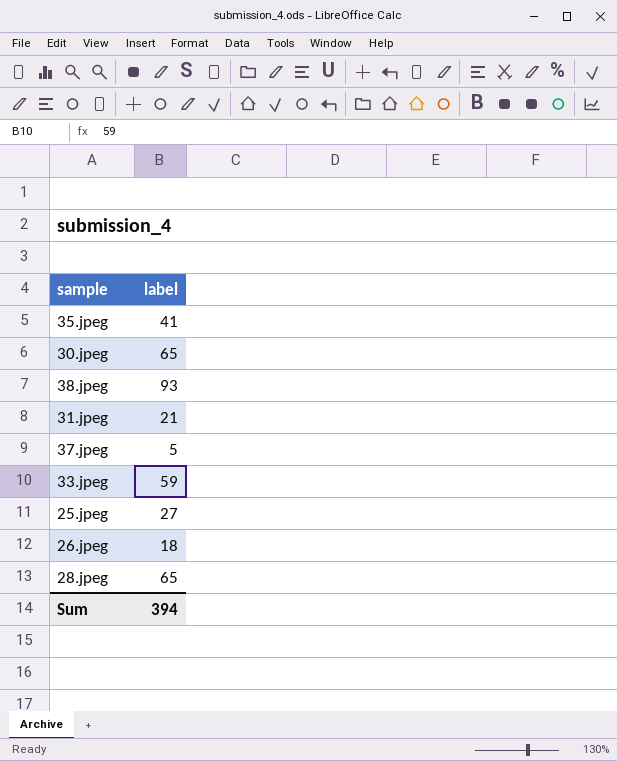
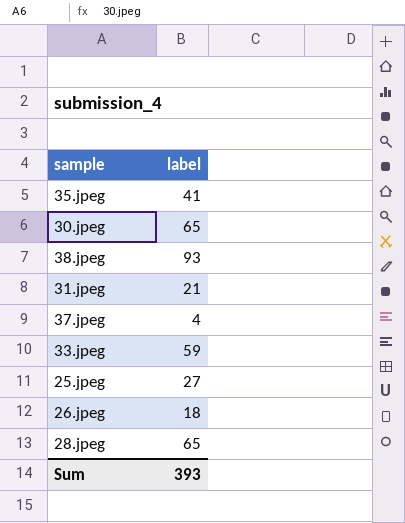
37.jpeg | label: 5 -> 4
Sum | label: 394 -> 393

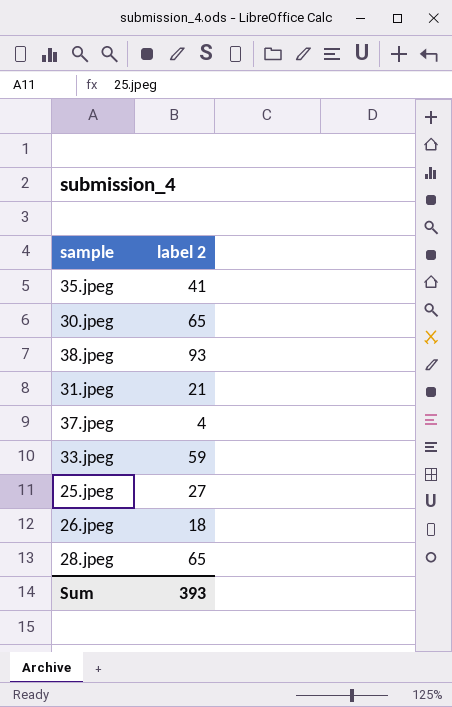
column name: label -> label 2

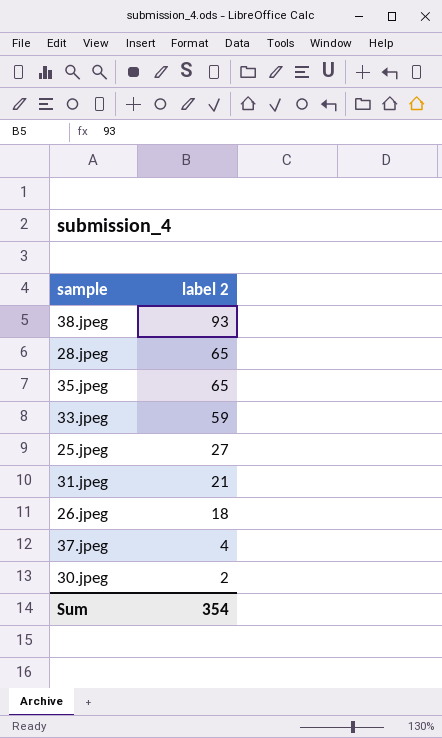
row order: none -> label 2 descending
35.jpeg | label 2: 41 -> 65
30.jpeg | label 2: 65 -> 2
Sum | label 2: 393 -> 354

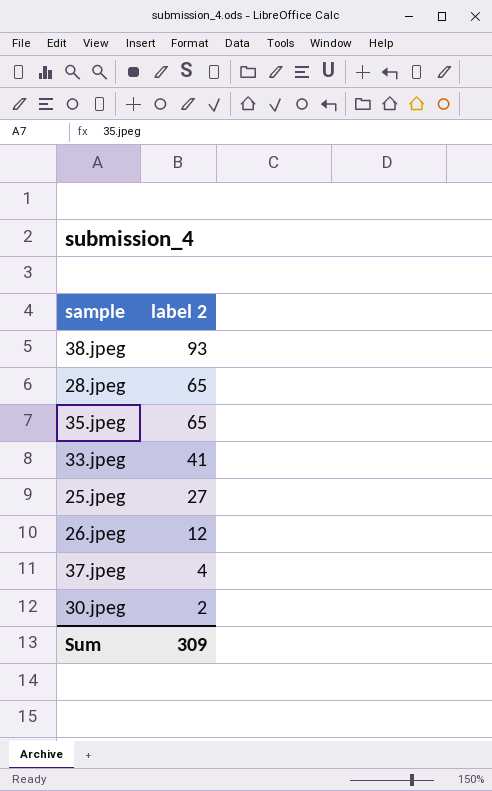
row 31.jpeg: 21 -> none
33.jpeg | label 2: 59 -> 41
26.jpeg | label 2: 18 -> 12
Sum | label 2: 354 -> 309

